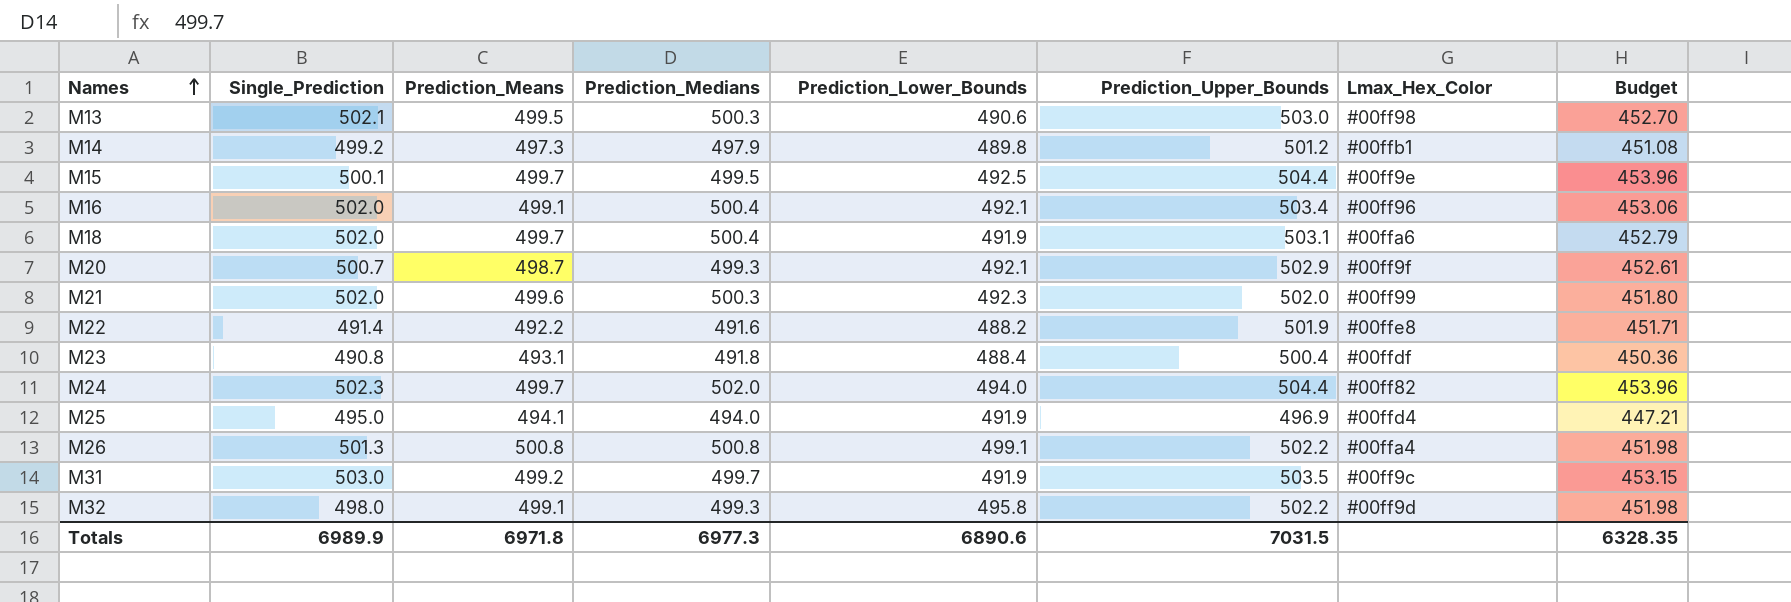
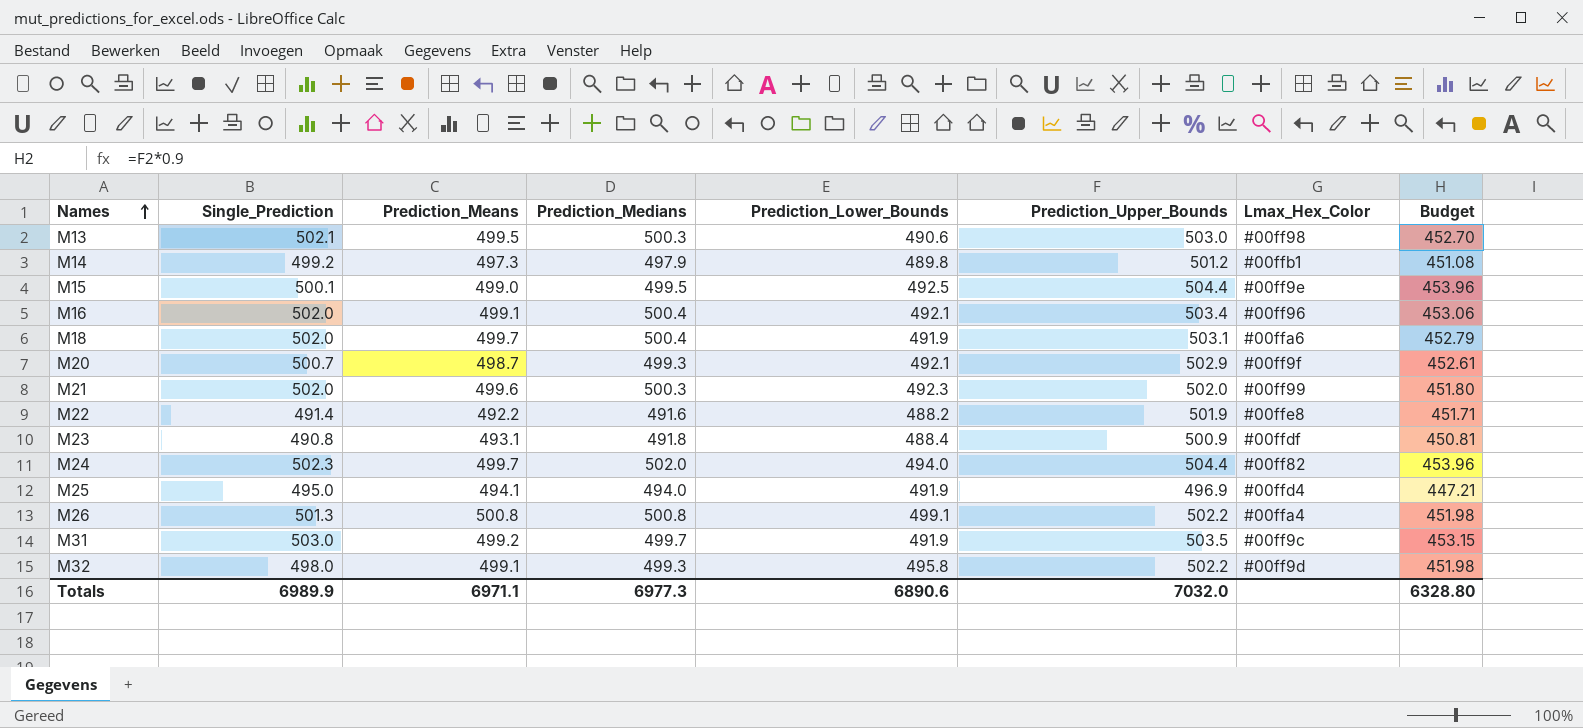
M15 | Prediction_Means: 499.7 -> 499.0
M23 | Prediction_Upper_Bounds: 500.4 -> 500.9
M23 | Budget: 450.36 -> 450.81
Totals | Prediction_Means: 6971.8 -> 6971.1
Totals | Prediction_Upper_Bounds: 7031.5 -> 7032.0
Totals | Budget: 6328.35 -> 6328.80

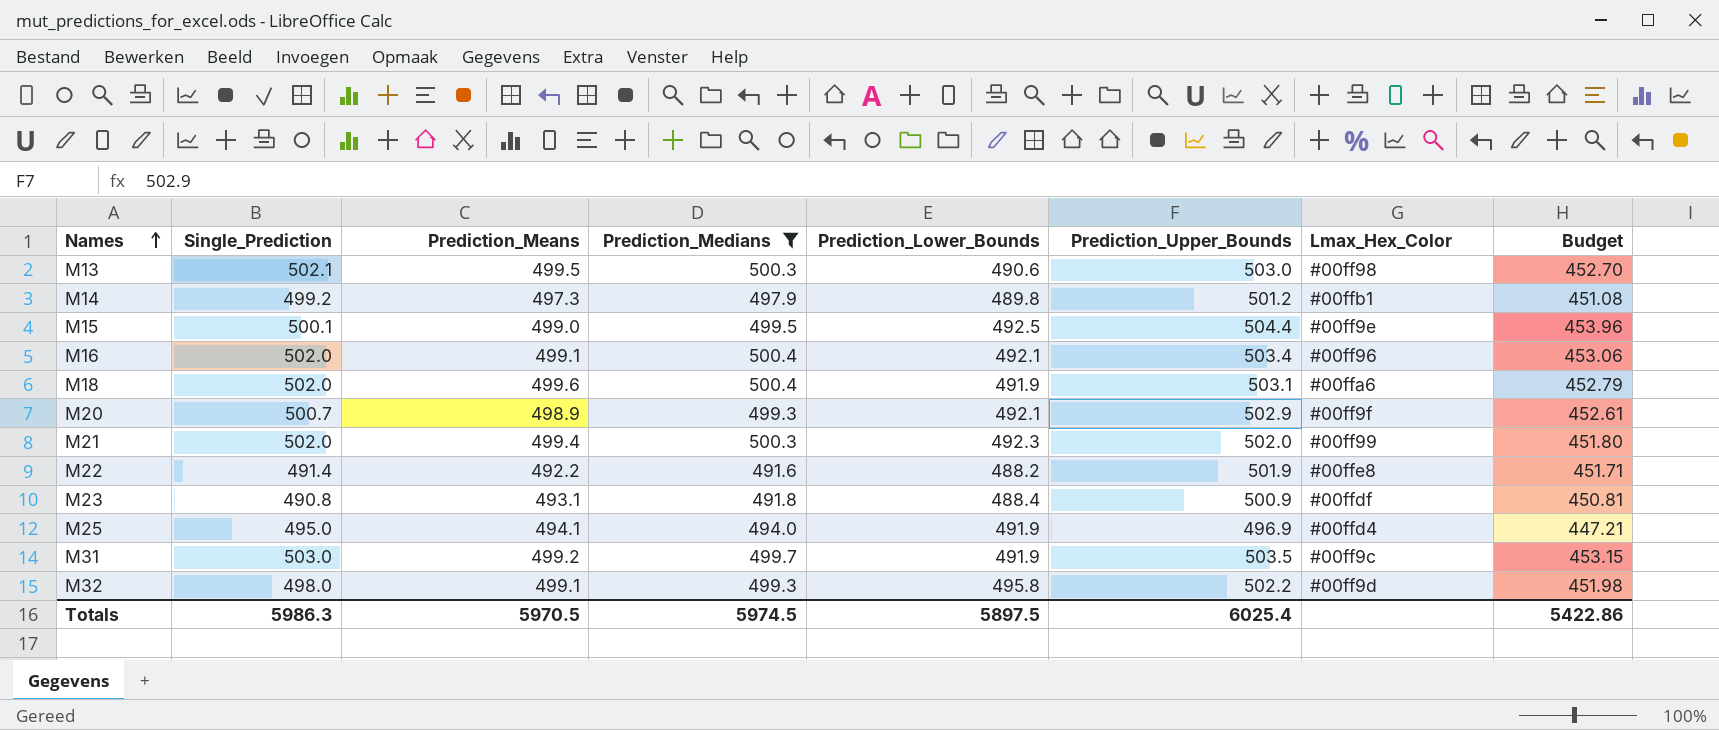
filter: none -> Prediction_Medians <= 500.4
M18 | Prediction_Means: 499.7 -> 499.6
M20 | Prediction_Means: 498.7 -> 498.9
M21 | Prediction_Means: 499.6 -> 499.4
Totals | Single_Prediction: 6989.9 -> 5986.3
Totals | Prediction_Means: 6971.1 -> 5970.5
Totals | Prediction_Medians: 6977.3 -> 5974.5
Totals | Prediction_Lower_Bounds: 6890.6 -> 5897.5
Totals | Prediction_Upper_Bounds: 7032.0 -> 6025.4
Totals | Budget: 6328.80 -> 5422.86

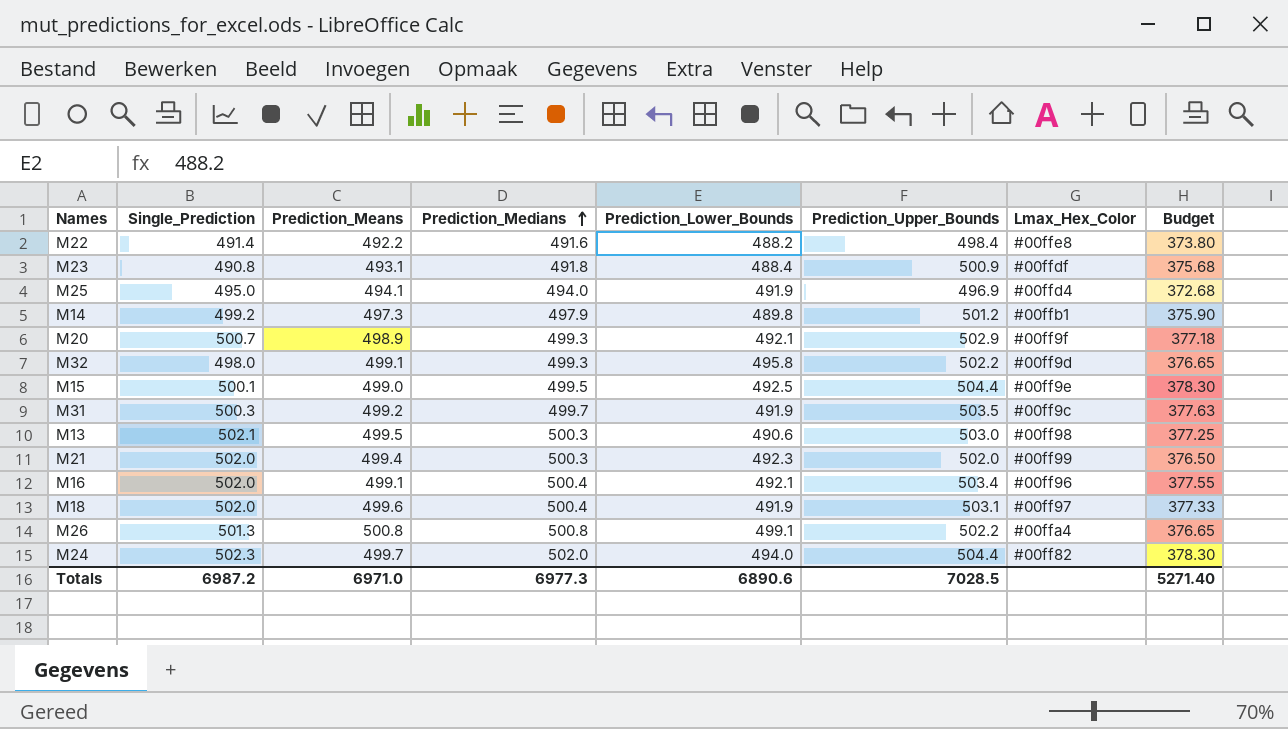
filter: Prediction_Medians <= 500.4 -> none
row order: Names ascending -> Prediction_Medians ascending
column Budget | formula: [Prediction_Upper_Bounds] * 0.9 -> [Prediction_Upper_Bounds] * 0.75
M22 | Prediction_Upper_Bounds: 501.9 -> 498.4
M31 | Single_Prediction: 503.0 -> 500.3
M18 | Lmax_Hex_Color: #00ffa6 -> #00ff97
Totals | Single_Prediction: 5986.3 -> 6987.2
Totals | Prediction_Means: 5970.5 -> 6971.0
Totals | Prediction_Medians: 5974.5 -> 6977.3
Totals | Prediction_Lower_Bounds: 5897.5 -> 6890.6
Totals | Prediction_Upper_Bounds: 6025.4 -> 7028.5
Totals | Budget: 5422.86 -> 5271.40

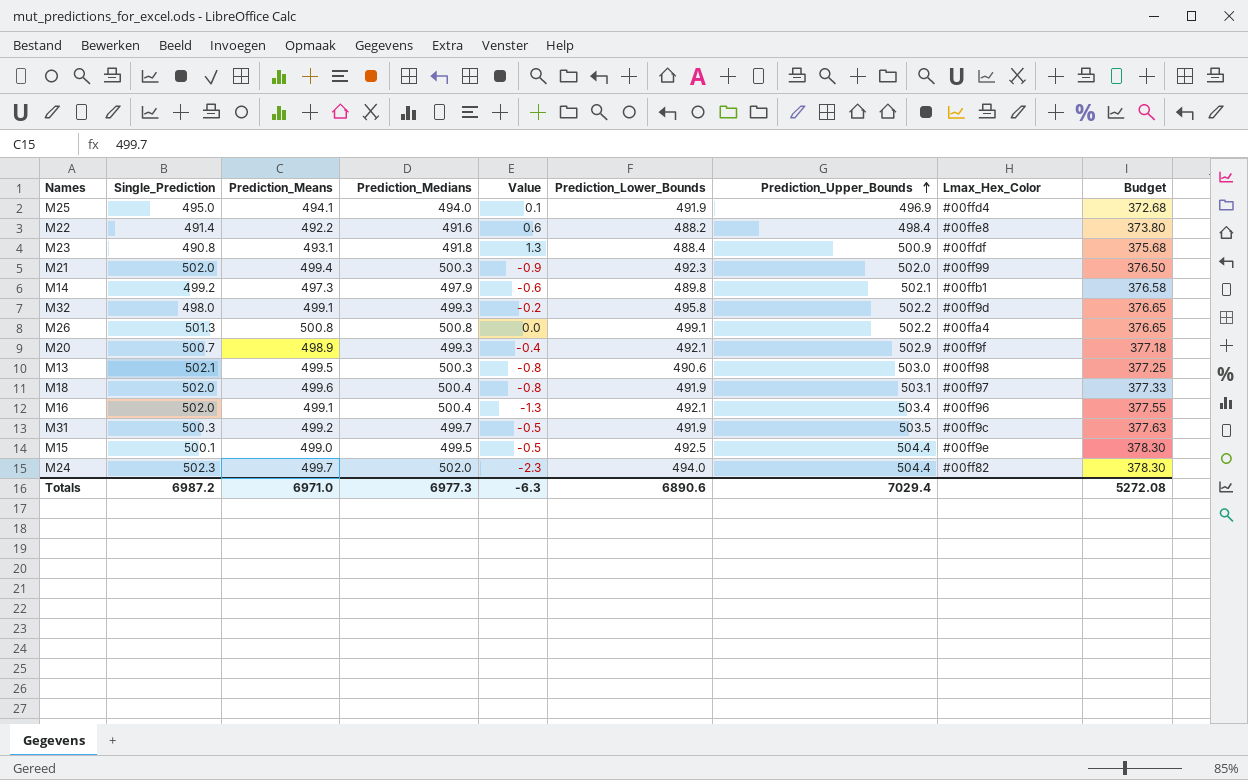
row order: Prediction_Medians ascending -> Prediction_Upper_Bounds ascending
column Value | formula: none -> [Prediction_Means] - [Prediction_Medians]
M14 | Prediction_Upper_Bounds: 501.2 -> 502.1
M14 | Budget: 375.90 -> 376.58
Totals | Prediction_Upper_Bounds: 7028.5 -> 7029.4
Totals | Budget: 5271.40 -> 5272.08

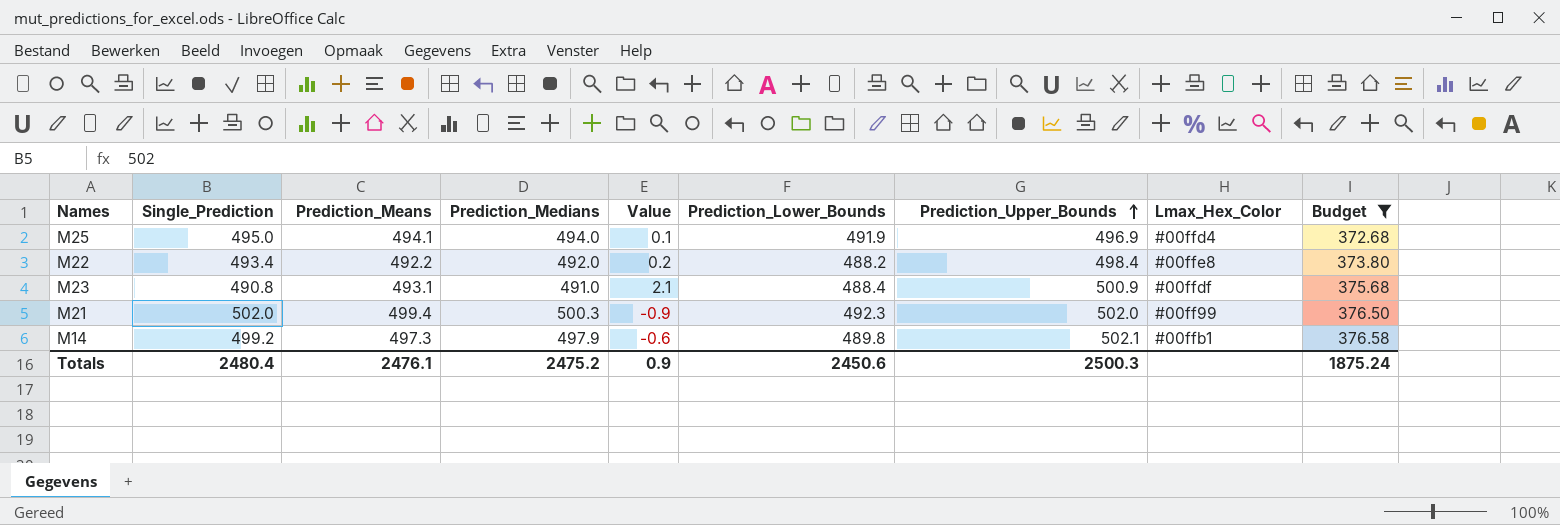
filter: none -> Budget <= 376.58
M22 | Single_Prediction: 491.4 -> 493.4
M22 | Prediction_Medians: 491.6 -> 492.0
M22 | Value: 0.6 -> 0.2
M23 | Prediction_Medians: 491.8 -> 491.0
M23 | Value: 1.3 -> 2.1
Totals | Single_Prediction: 6987.2 -> 2480.4
Totals | Prediction_Means: 6971.0 -> 2476.1
Totals | Prediction_Medians: 6977.3 -> 2475.2
Totals | Value: -6.3 -> 0.9
Totals | Prediction_Lower_Bounds: 6890.6 -> 2450.6
Totals | Prediction_Upper_Bounds: 7029.4 -> 2500.3
Totals | Budget: 5272.08 -> 1875.24

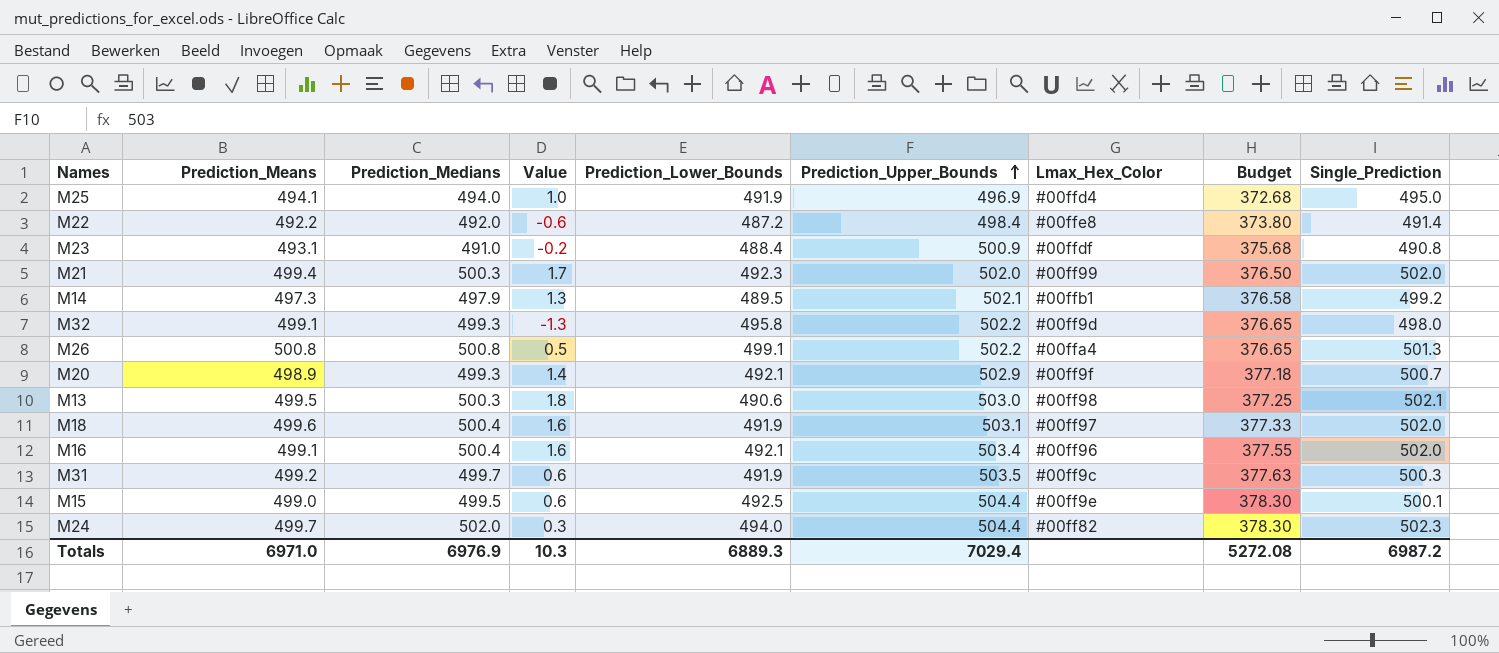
filter: Budget <= 376.58 -> none
column Value | formula: [Prediction_Means] - [Prediction_Medians] -> [Single_Prediction] - [Prediction_Medians]
column Single_Prediction | position: 2 -> 9
M22 | Prediction_Lower_Bounds: 488.2 -> 487.2
M22 | Single_Prediction: 493.4 -> 491.4
M14 | Prediction_Lower_Bounds: 489.8 -> 489.5
Totals | Prediction_Means: 2476.1 -> 6971.0
Totals | Prediction_Medians: 2475.2 -> 6976.9
Totals | Value: 0.9 -> 10.3
Totals | Prediction_Lower_Bounds: 2450.6 -> 6889.3
Totals | Prediction_Upper_Bounds: 2500.3 -> 7029.4
Totals | Budget: 1875.24 -> 5272.08
Totals | Single_Prediction: 2480.4 -> 6987.2

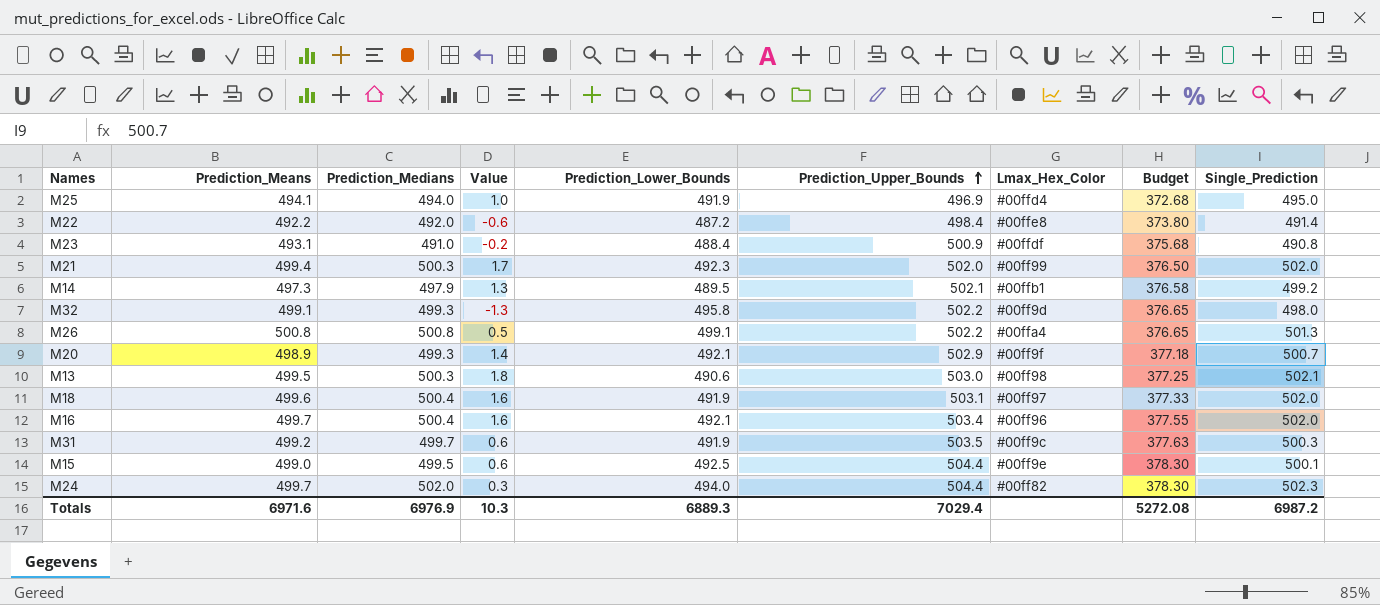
M16 | Prediction_Means: 499.1 -> 499.7
Totals | Prediction_Means: 6971.0 -> 6971.6

